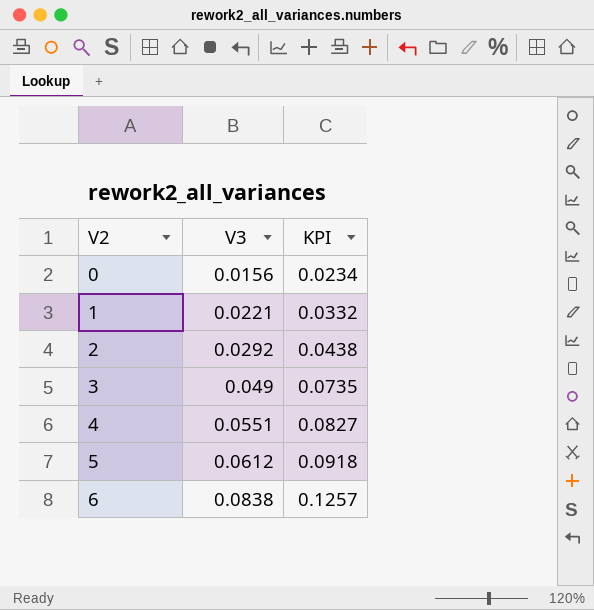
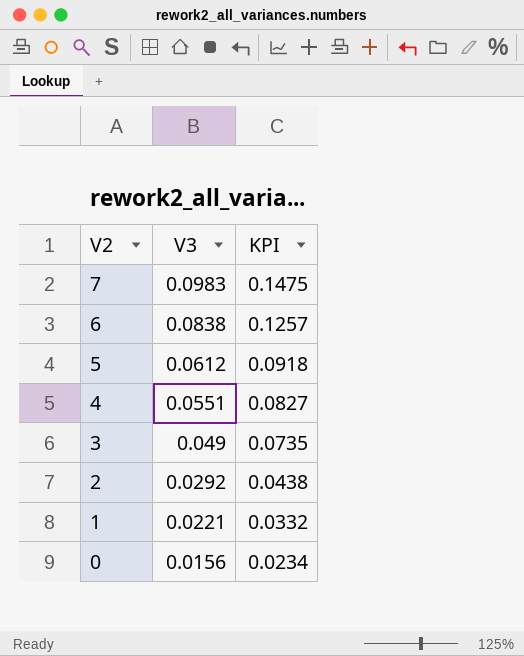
row order: V2 ascending -> V2 descending
row 7: none -> 0.0983 | 0.1475

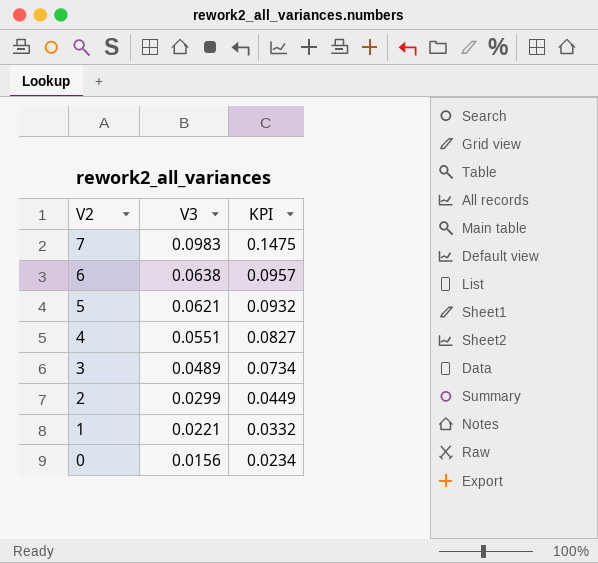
6 | V3: 0.0838 -> 0.0638
6 | KPI: 0.1257 -> 0.0957
5 | V3: 0.0612 -> 0.0621
5 | KPI: 0.0918 -> 0.0932
3 | V3: 0.049 -> 0.0489
3 | KPI: 0.0735 -> 0.0734
2 | V3: 0.0292 -> 0.0299
2 | KPI: 0.0438 -> 0.0449

